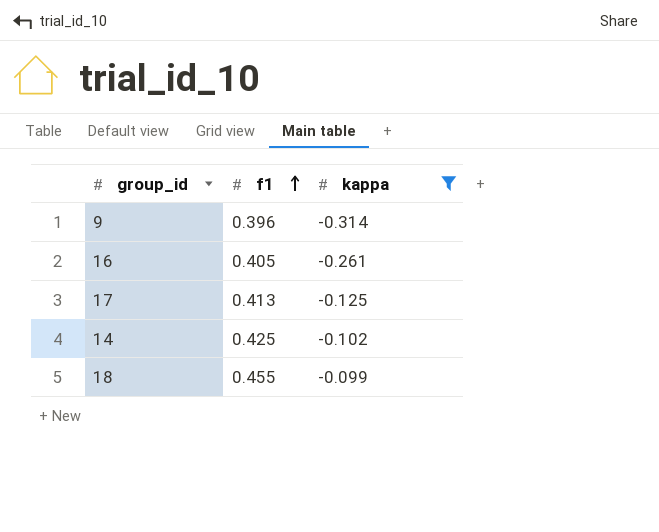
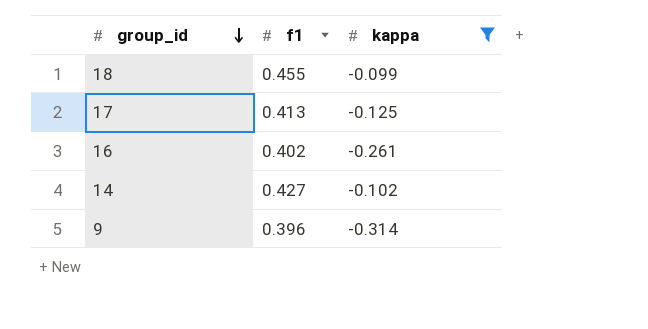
row order: f1 ascending -> group_id descending
16 | f1: 0.405 -> 0.402
14 | f1: 0.425 -> 0.427

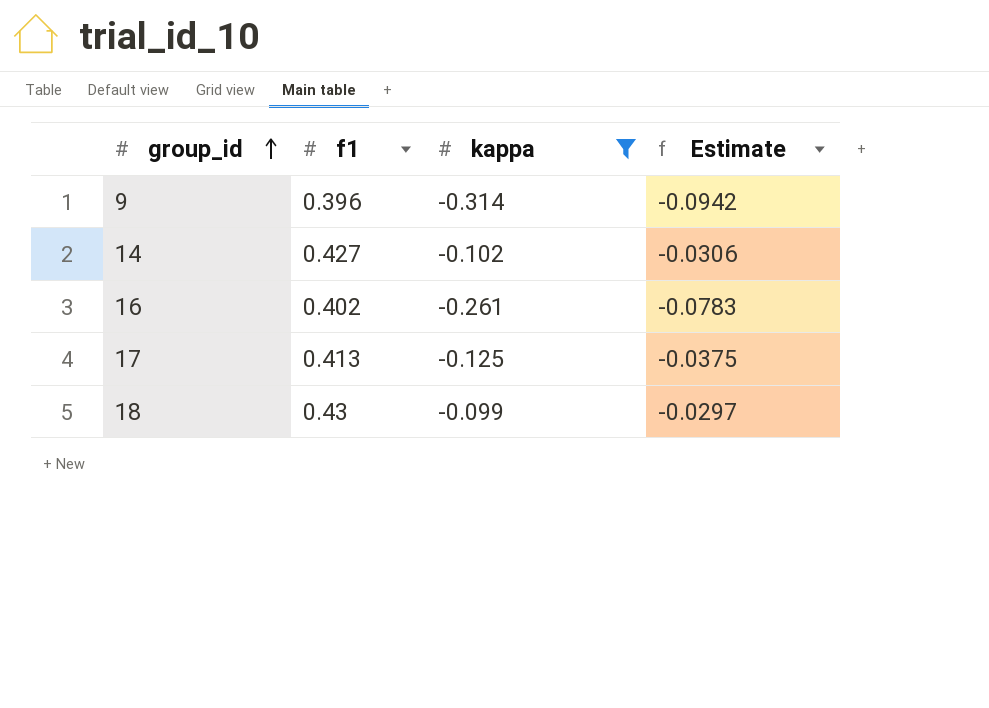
row order: group_id descending -> group_id ascending
column Estimate | formula: none -> [kappa] * 0.3
18 | f1: 0.455 -> 0.43

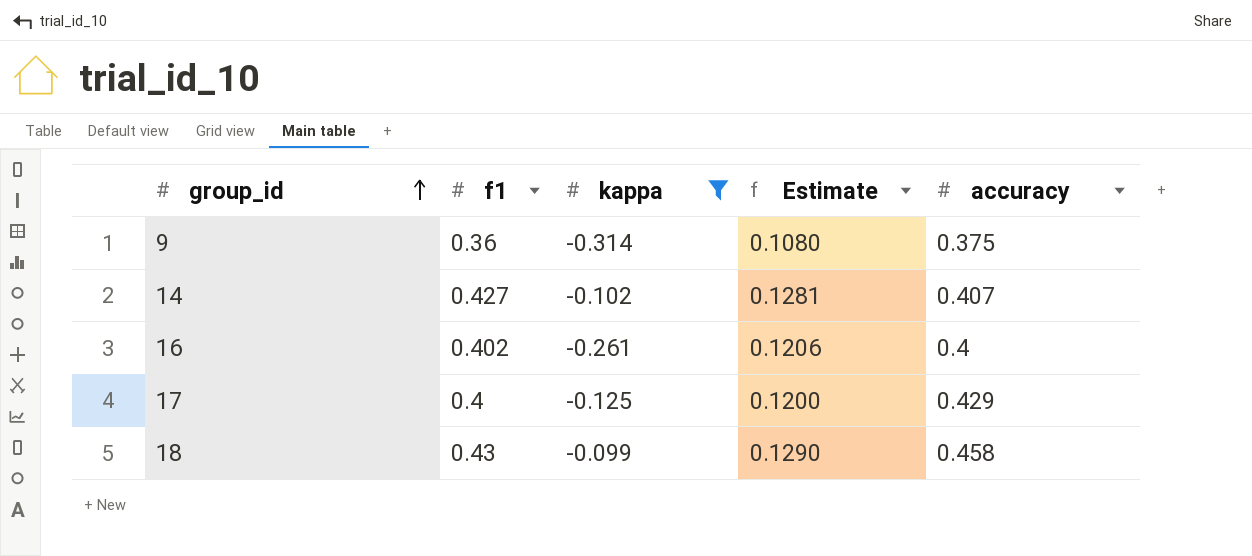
column Estimate | formula: [kappa] * 0.3 -> [f1] * 0.3
column accuracy | position: none -> 5
9 | f1: 0.396 -> 0.36
17 | f1: 0.413 -> 0.4

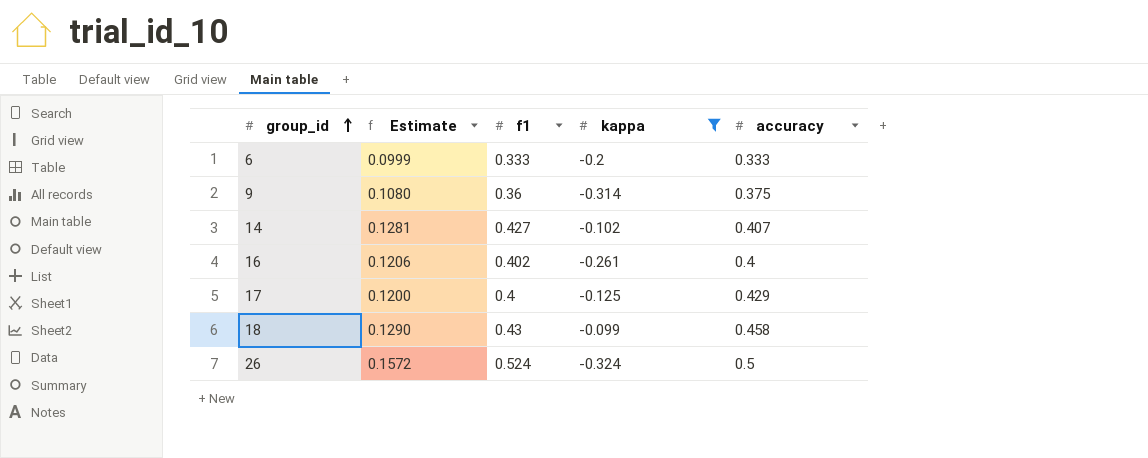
column Estimate | position: 4 -> 2
row 6: none -> 0.0999 | 0.333 | -0.2 | 0.333
row 26: none -> 0.1572 | 0.524 | -0.324 | 0.5

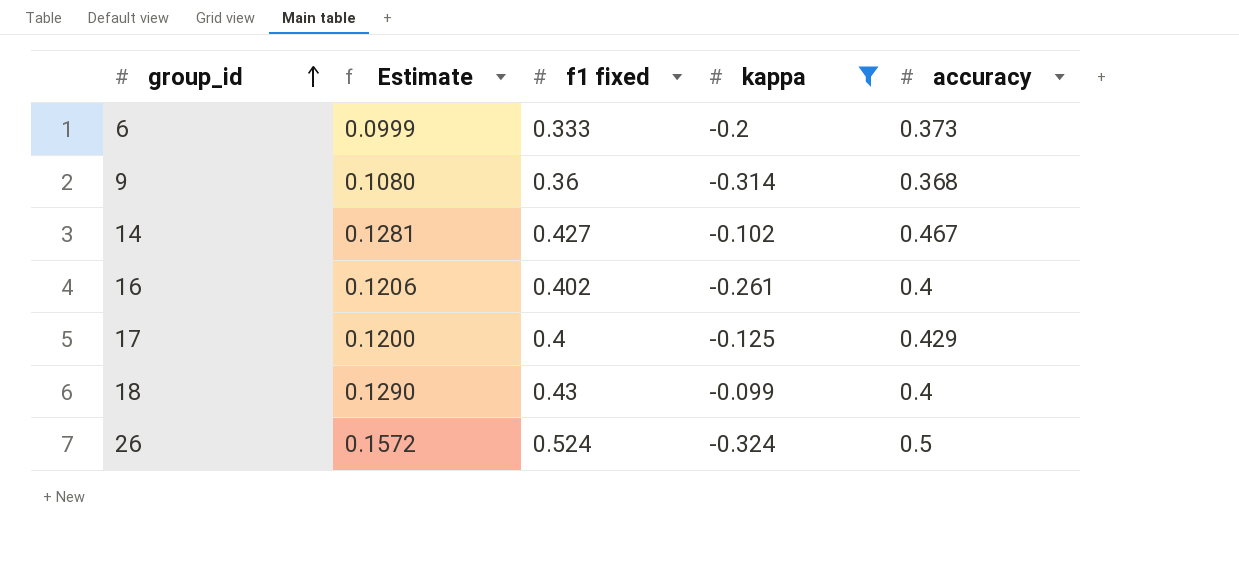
column name: f1 -> f1 fixed
6 | accuracy: 0.333 -> 0.373
9 | accuracy: 0.375 -> 0.368
14 | accuracy: 0.407 -> 0.467
18 | accuracy: 0.458 -> 0.4

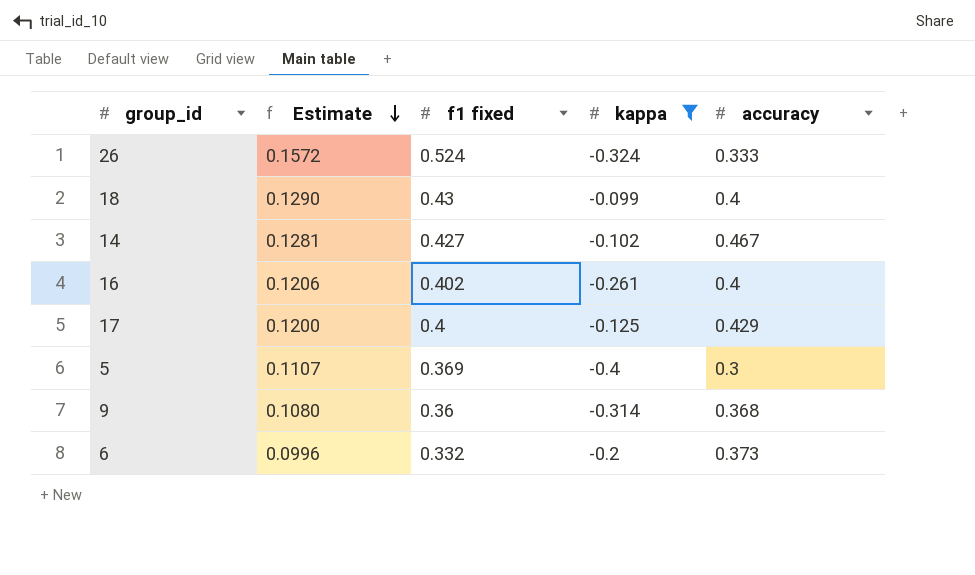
row order: group_id ascending -> Estimate descending
26 | accuracy: 0.5 -> 0.333
row 5: none -> 0.1107 | 0.369 | -0.4 | 0.3
6 | Estimate: 0.0999 -> 0.0996
6 | f1 fixed: 0.333 -> 0.332

